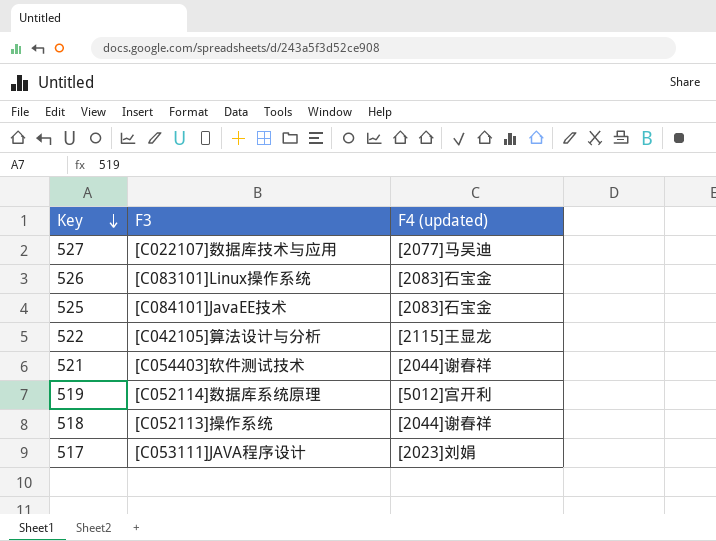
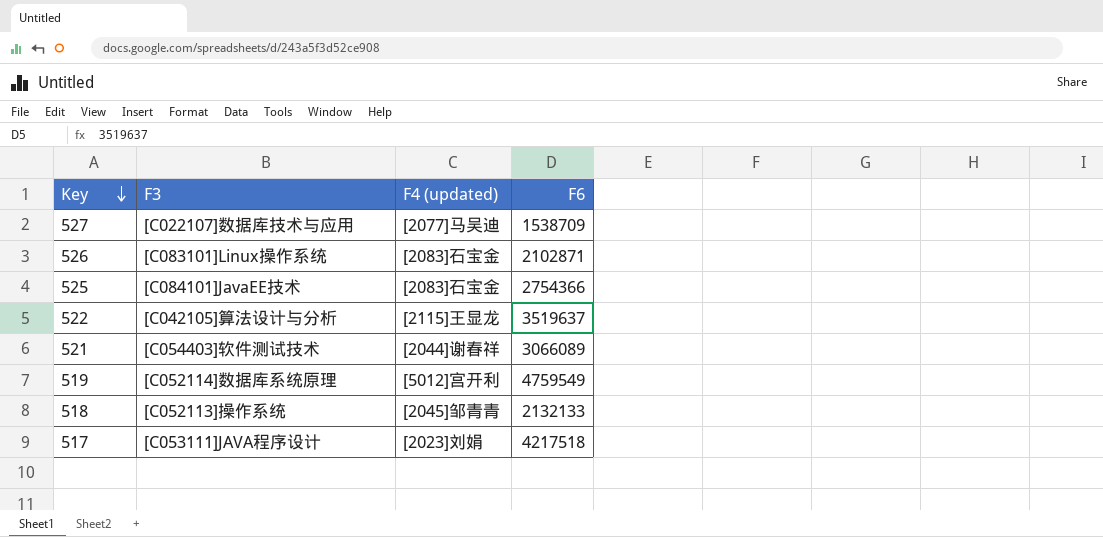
column F6 | position: none -> 4
518 | F4 (updated): [2044]谢春祥 -> [2045]邹青青

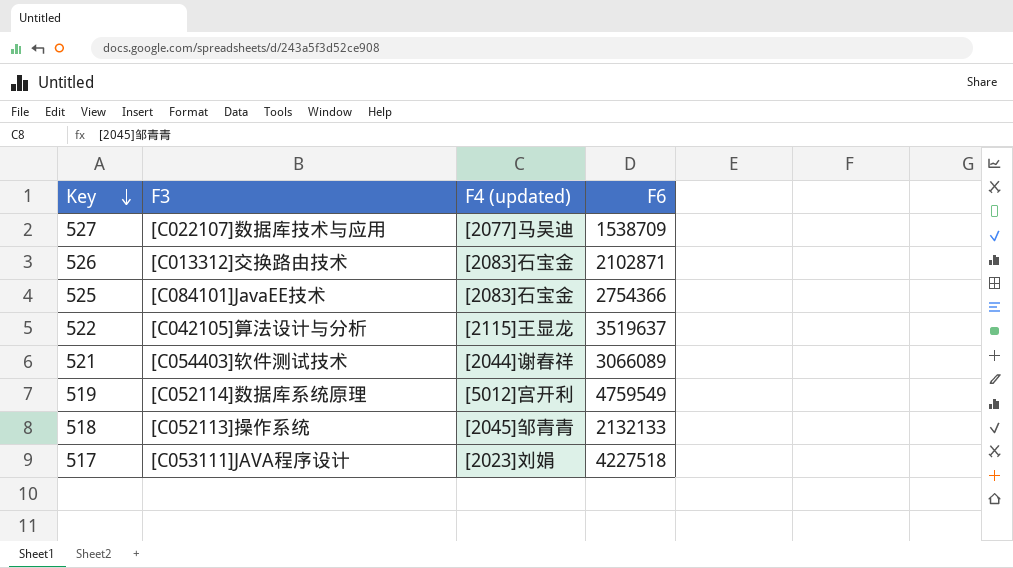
526 | F3: [C083101]Linux操作系统 -> [C013312]交换路由技术
517 | F6: 4217518 -> 4227518

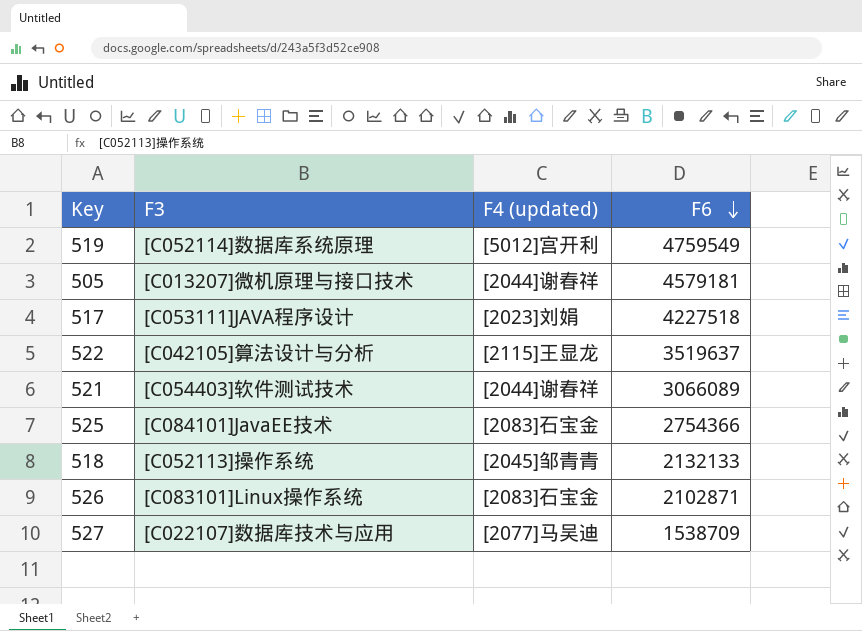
row order: Key descending -> F6 descending
row 505: none -> [C013207]微机原理与接口技术 | [2044]谢春祥 | 4579181
526 | F3: [C013312]交换路由技术 -> [C083101]Linux操作系统

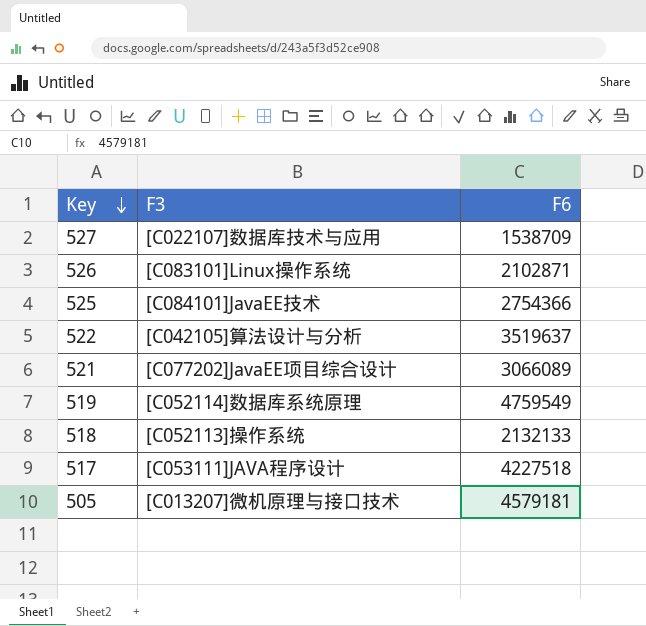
row order: F6 descending -> Key descending
column F4 (updated) | position: 3 -> none
521 | F3: [C054403]软件测试技术 -> [C077202]JavaEE项目综合设计

